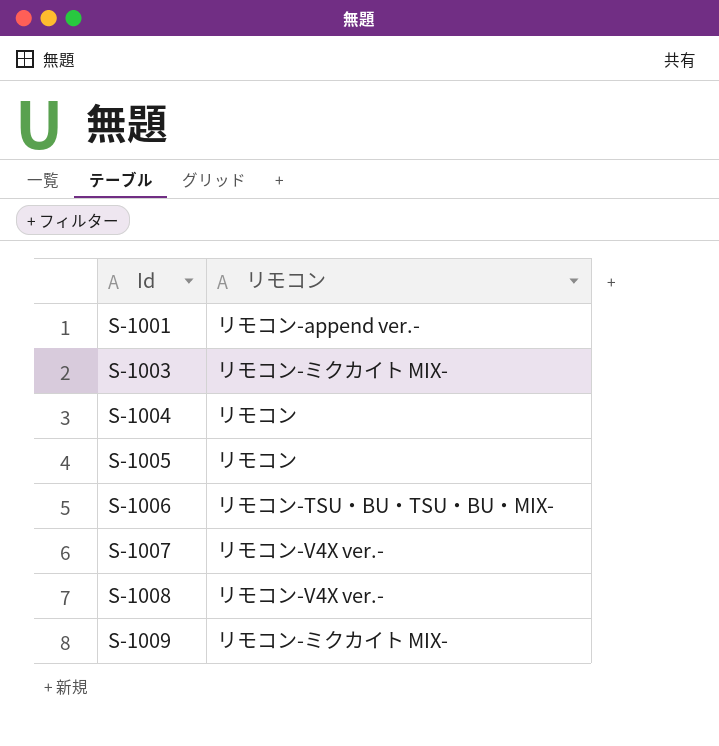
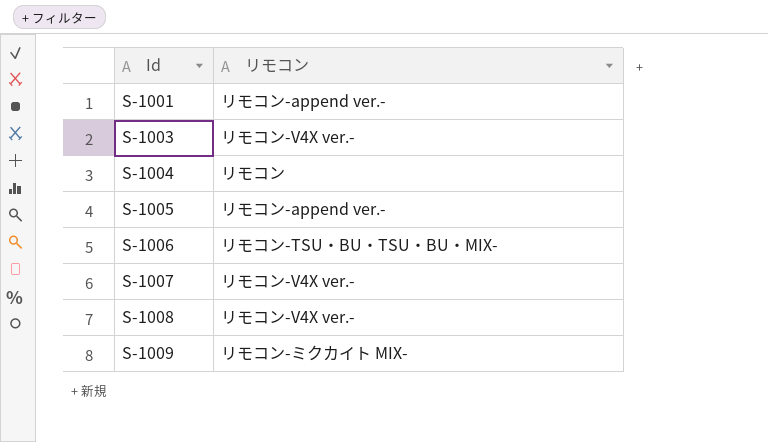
S-1003 | リモコン: リモコン-ミクカイト MIX- -> リモコン-V4X ver.-
S-1005 | リモコン: リモコン -> リモコン-append ver.-

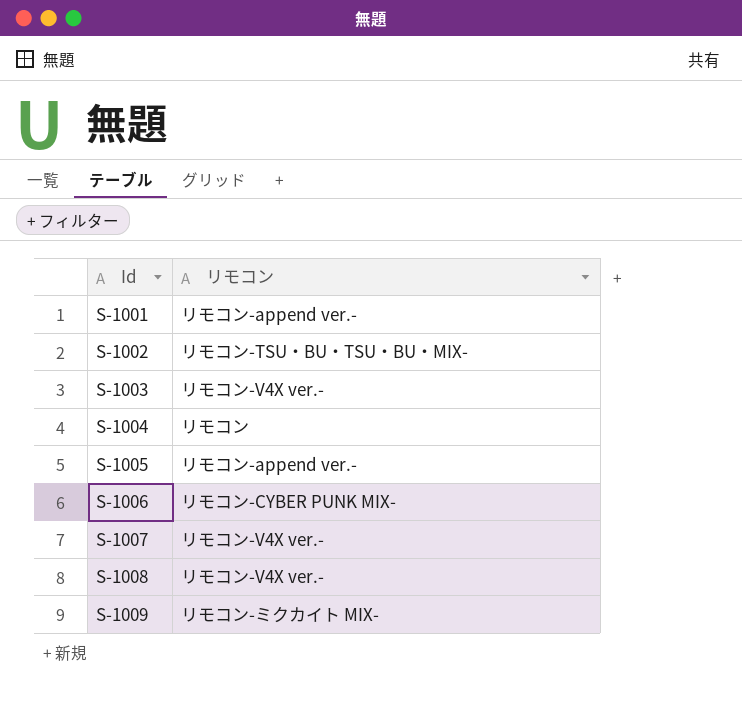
row S-1002: none -> リモコン-TSU・BU・TSU・BU・MIX-
S-1006 | リモコン: リモコン-TSU・BU・TSU・BU・MIX- -> リモコン-CYBER PUNK MIX-

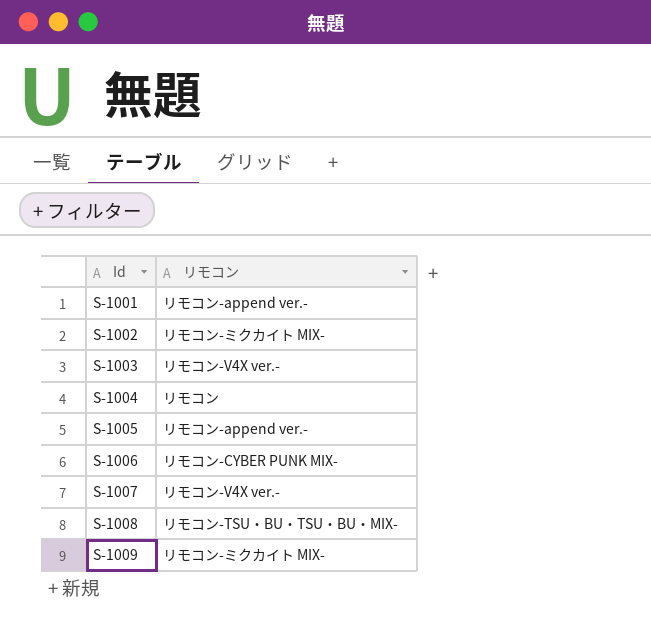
S-1002 | リモコン: リモコン-TSU・BU・TSU・BU・MIX- -> リモコン-ミクカイト MIX-
S-1008 | リモコン: リモコン-V4X ver.- -> リモコン-TSU・BU・TSU・BU・MIX-

